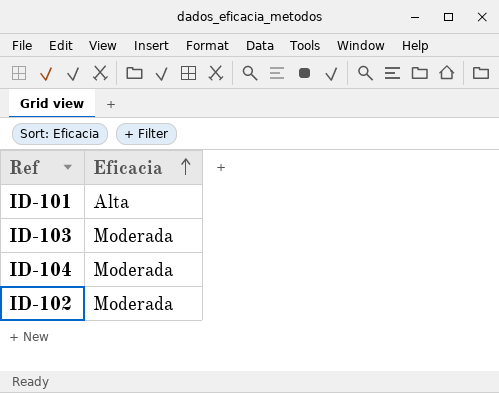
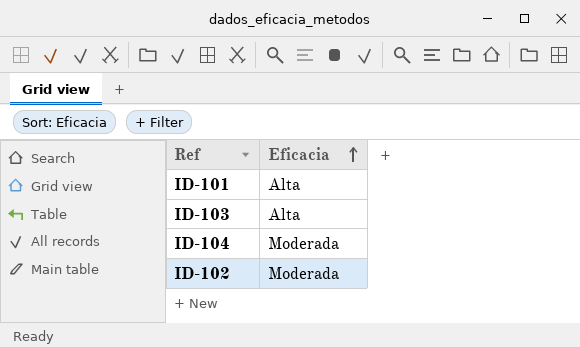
ID-103 | Eficacia: Moderada -> Alta

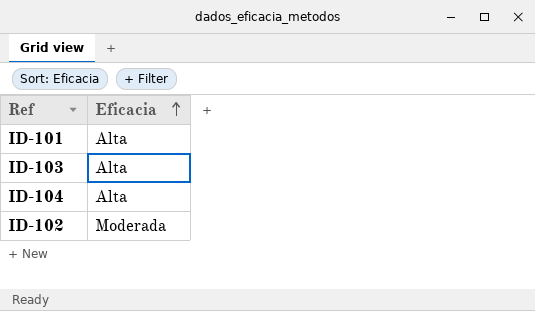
ID-104 | Eficacia: Moderada -> Alta

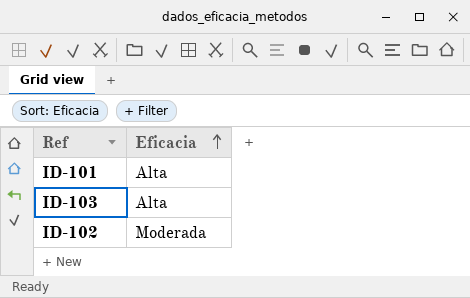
row ID-104: Alta -> none

